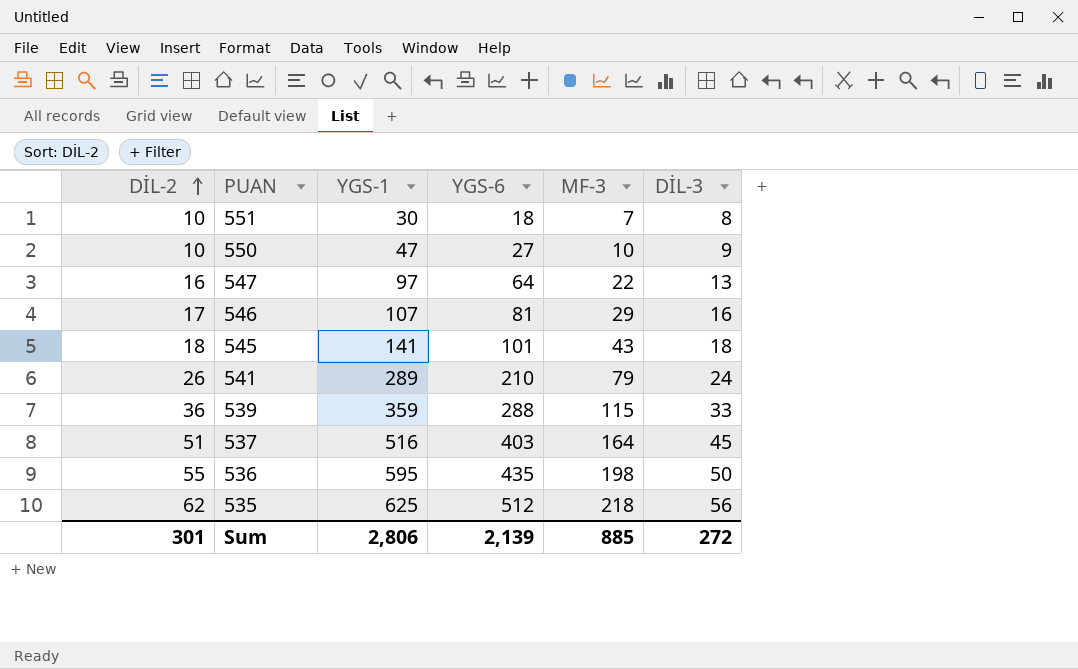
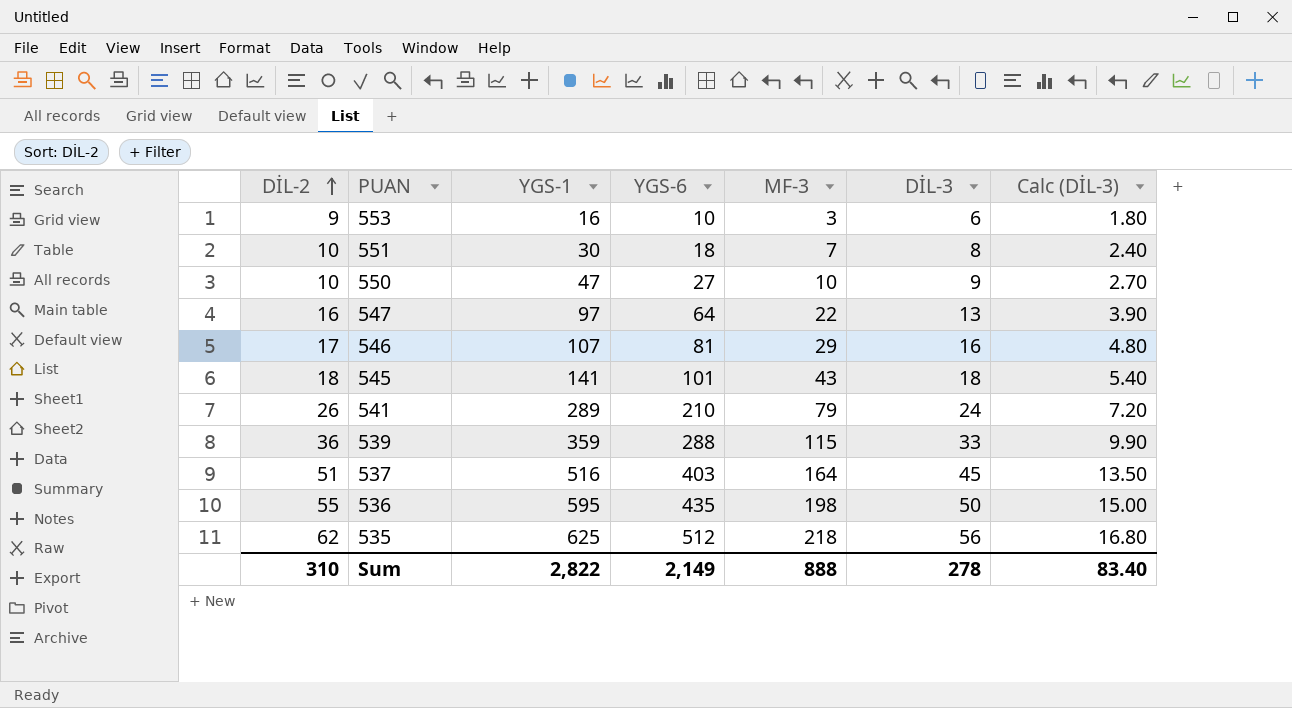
column Calc (DİL-3) | formula: none -> [DİL-3] * 0.3
row 553: none -> 9 | 16 | 10 | 3 | 6 | 1.80
Sum | DİL-2: 301 -> 310
Sum | YGS-1: 2,806 -> 2,822
Sum | YGS-6: 2,139 -> 2,149
Sum | MF-3: 885 -> 888
Sum | DİL-3: 272 -> 278

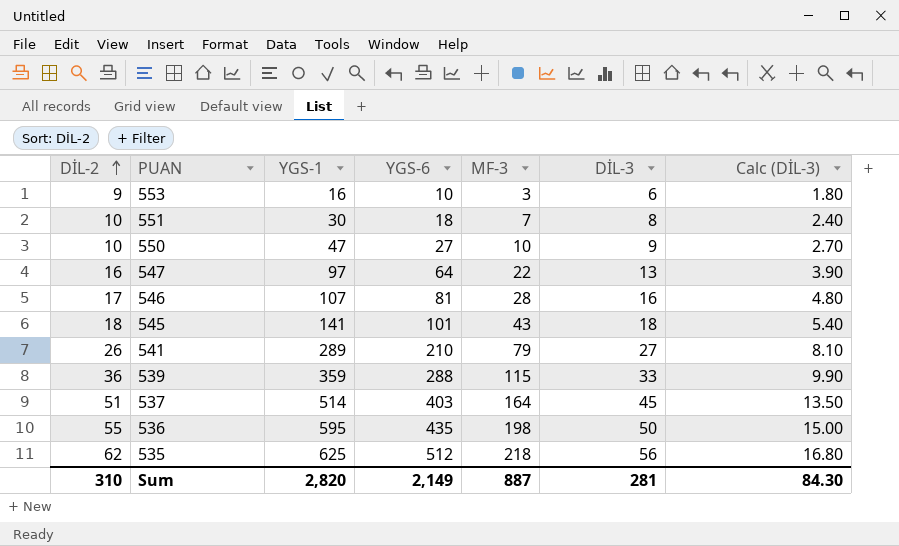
546 | MF-3: 29 -> 28
541 | DİL-3: 24 -> 27
541 | Calc (DİL-3): 7.20 -> 8.10
537 | YGS-1: 516 -> 514
Sum | YGS-1: 2,822 -> 2,820
Sum | MF-3: 888 -> 887
Sum | DİL-3: 278 -> 281
Sum | Calc (DİL-3): 83.40 -> 84.30

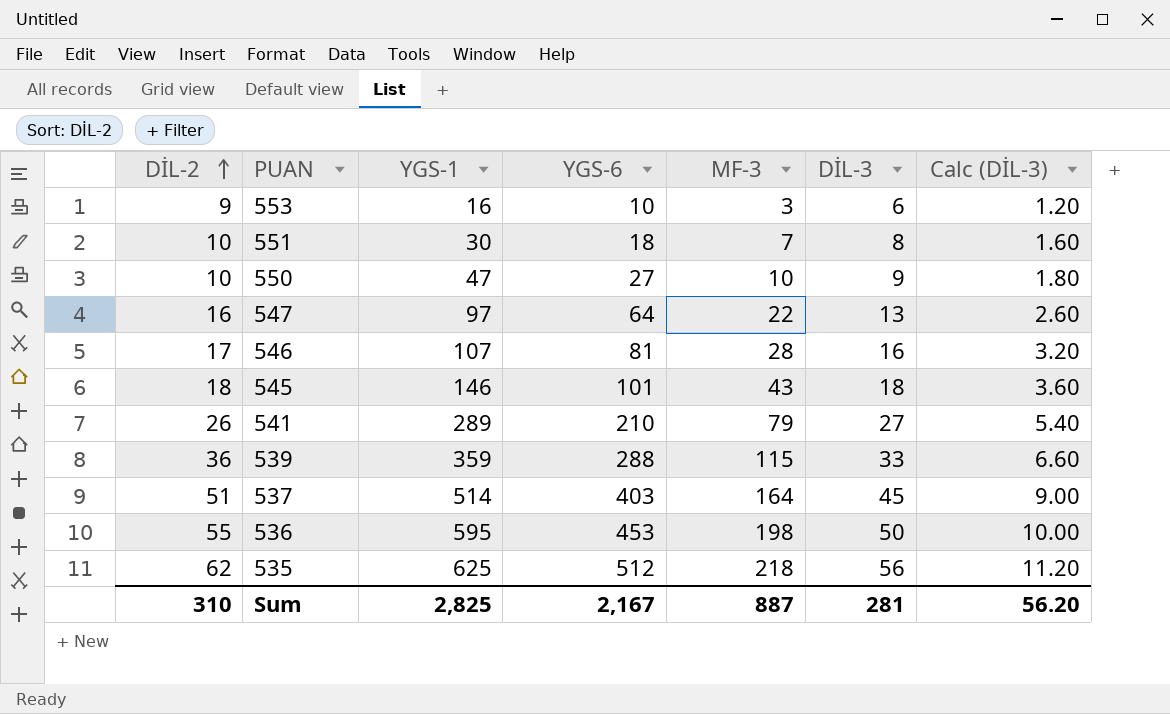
column Calc (DİL-3) | formula: [DİL-3] * 0.3 -> [DİL-3] * 0.2
545 | YGS-1: 141 -> 146
536 | YGS-6: 435 -> 453
Sum | YGS-1: 2,820 -> 2,825
Sum | YGS-6: 2,149 -> 2,167
Sum | Calc (DİL-3): 84.30 -> 56.20

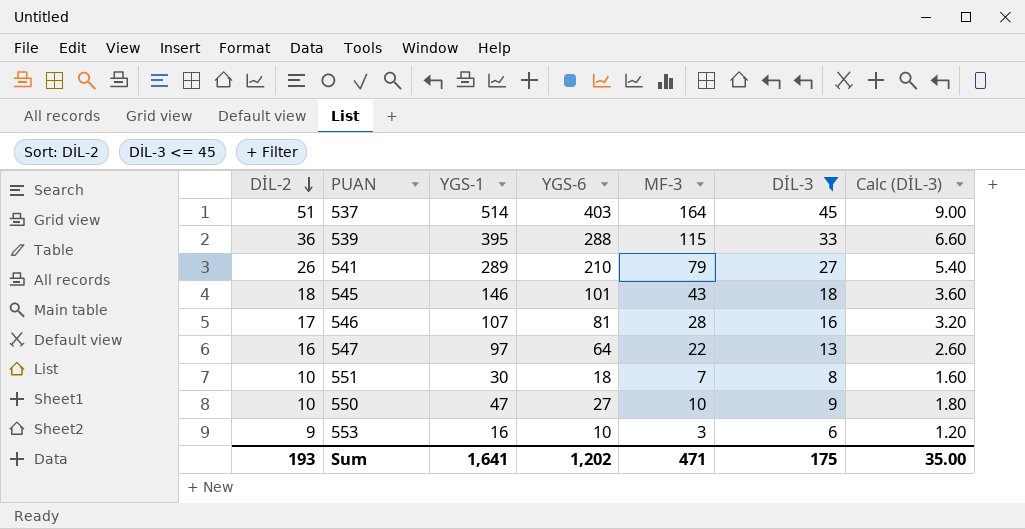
filter: none -> DİL-3 <= 45
row order: DİL-2 ascending -> DİL-2 descending
539 | YGS-1: 359 -> 395
Sum | DİL-2: 310 -> 193
Sum | YGS-1: 2,825 -> 1,641
Sum | YGS-6: 2,167 -> 1,202
Sum | MF-3: 887 -> 471
Sum | DİL-3: 281 -> 175
Sum | Calc (DİL-3): 56.20 -> 35.00

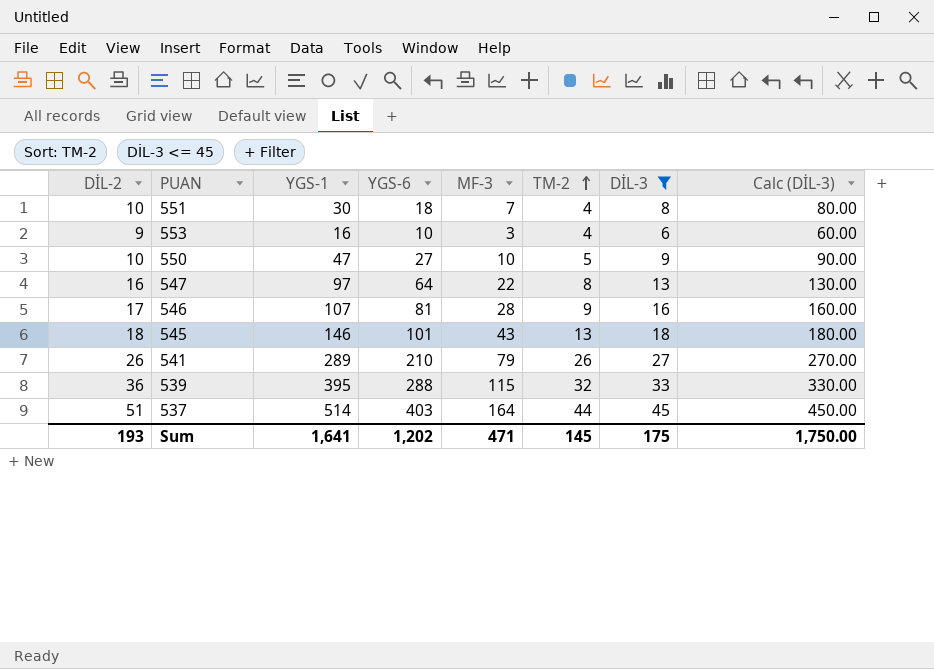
row order: DİL-2 descending -> TM-2 ascending
column TM-2 | position: none -> 6
column Calc (DİL-3) | formula: [DİL-3] * 0.2 -> [DİL-3] * 10
Sum | Calc (DİL-3): 35.00 -> 1,750.00

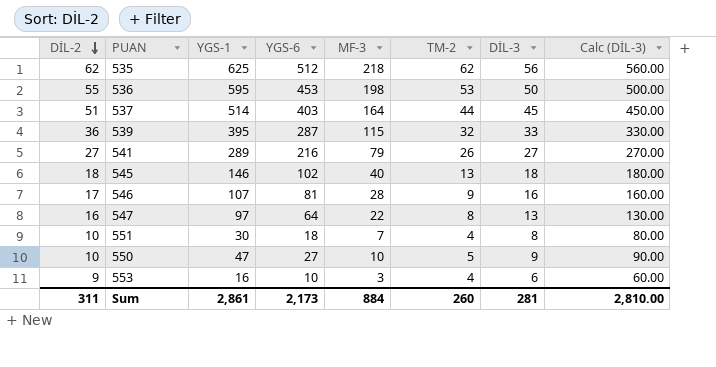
filter: DİL-3 <= 45 -> none
row order: TM-2 ascending -> DİL-2 descending
539 | YGS-6: 288 -> 287
541 | DİL-2: 26 -> 27
541 | YGS-6: 210 -> 216
545 | YGS-6: 101 -> 102
545 | MF-3: 43 -> 40
Sum | DİL-2: 193 -> 311
Sum | YGS-1: 1,641 -> 2,861
Sum | YGS-6: 1,202 -> 2,173
Sum | MF-3: 471 -> 884
Sum | TM-2: 145 -> 260
Sum | DİL-3: 175 -> 281
Sum | Calc (DİL-3): 1,750.00 -> 2,810.00

